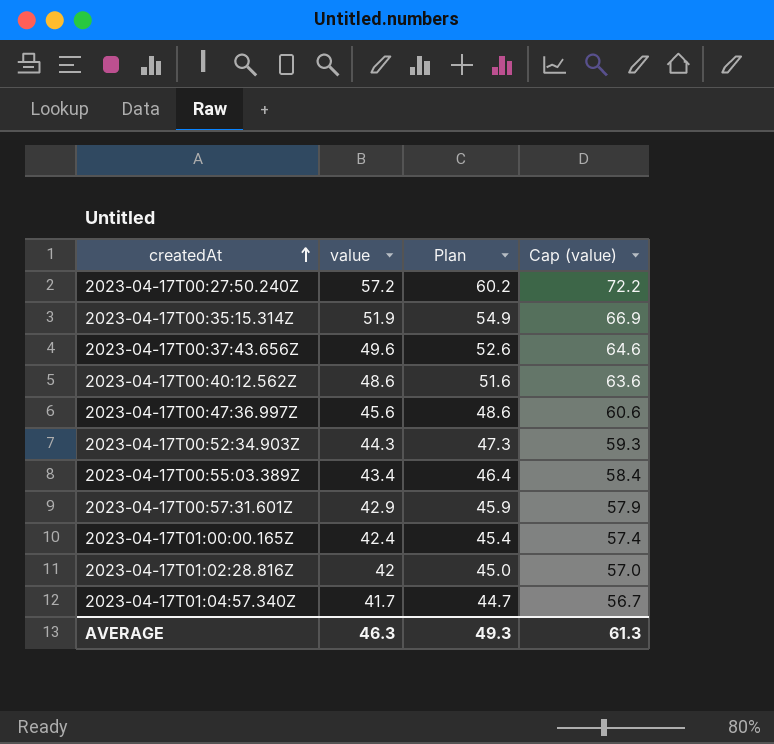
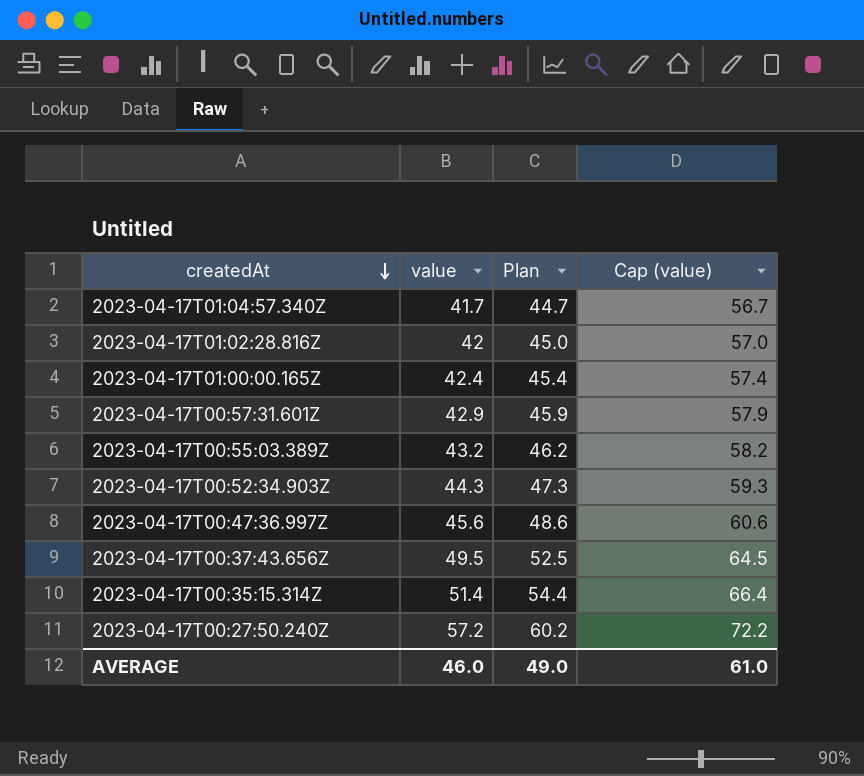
row order: createdAt ascending -> createdAt descending
row 2023-04-17T00:40:12.562Z: 48.6 | 51.6 | 63.6 -> none
2023-04-17T00:55:03.389Z | value: 43.4 -> 43.2
2023-04-17T00:55:03.389Z | Plan: 46.4 -> 46.2
2023-04-17T00:55:03.389Z | Cap (value): 58.4 -> 58.2
2023-04-17T00:37:43.656Z | value: 49.6 -> 49.5
2023-04-17T00:37:43.656Z | Plan: 52.6 -> 52.5
2023-04-17T00:37:43.656Z | Cap (value): 64.6 -> 64.5
2023-04-17T00:35:15.314Z | value: 51.9 -> 51.4
2023-04-17T00:35:15.314Z | Plan: 54.9 -> 54.4
2023-04-17T00:35:15.314Z | Cap (value): 66.9 -> 66.4
AVERAGE | value: 46.3 -> 46.0
AVERAGE | Plan: 49.3 -> 49.0
AVERAGE | Cap (value): 61.3 -> 61.0

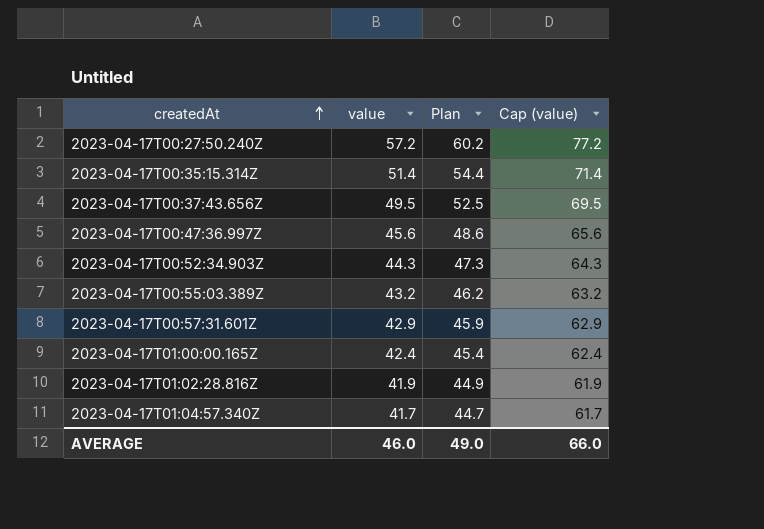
row order: createdAt descending -> createdAt ascending
column Cap (value) | formula: [value] + 15 -> [value] + 20
2023-04-17T01:02:28.816Z | value: 42 -> 41.9
2023-04-17T01:02:28.816Z | Plan: 45.0 -> 44.9
AVERAGE | Cap (value): 61.0 -> 66.0

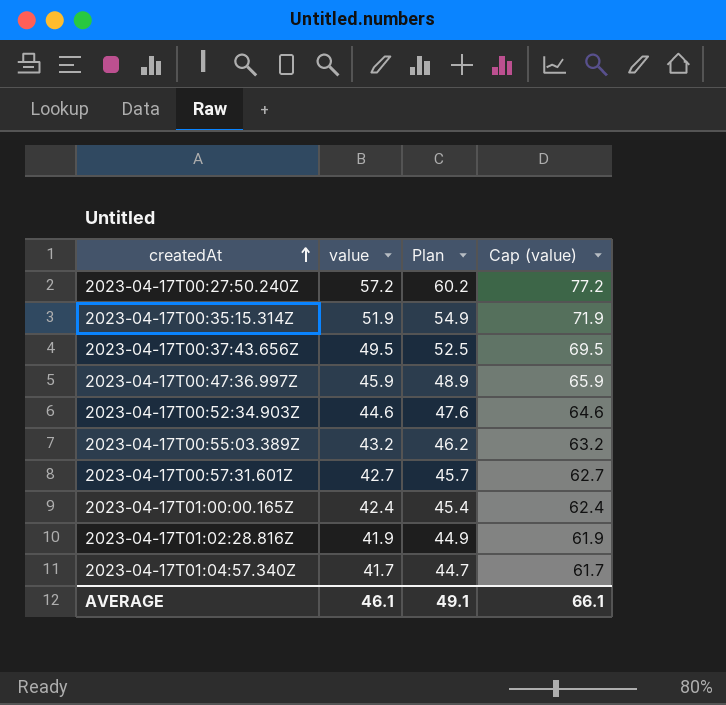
2023-04-17T00:35:15.314Z | value: 51.4 -> 51.9
2023-04-17T00:35:15.314Z | Plan: 54.4 -> 54.9
2023-04-17T00:35:15.314Z | Cap (value): 71.4 -> 71.9
2023-04-17T00:47:36.997Z | value: 45.6 -> 45.9
2023-04-17T00:47:36.997Z | Plan: 48.6 -> 48.9
2023-04-17T00:47:36.997Z | Cap (value): 65.6 -> 65.9
2023-04-17T00:52:34.903Z | value: 44.3 -> 44.6
2023-04-17T00:52:34.903Z | Plan: 47.3 -> 47.6
2023-04-17T00:52:34.903Z | Cap (value): 64.3 -> 64.6
2023-04-17T00:57:31.601Z | value: 42.9 -> 42.7
2023-04-17T00:57:31.601Z | Plan: 45.9 -> 45.7
2023-04-17T00:57:31.601Z | Cap (value): 62.9 -> 62.7
AVERAGE | value: 46.0 -> 46.1
AVERAGE | Plan: 49.0 -> 49.1
AVERAGE | Cap (value): 66.0 -> 66.1

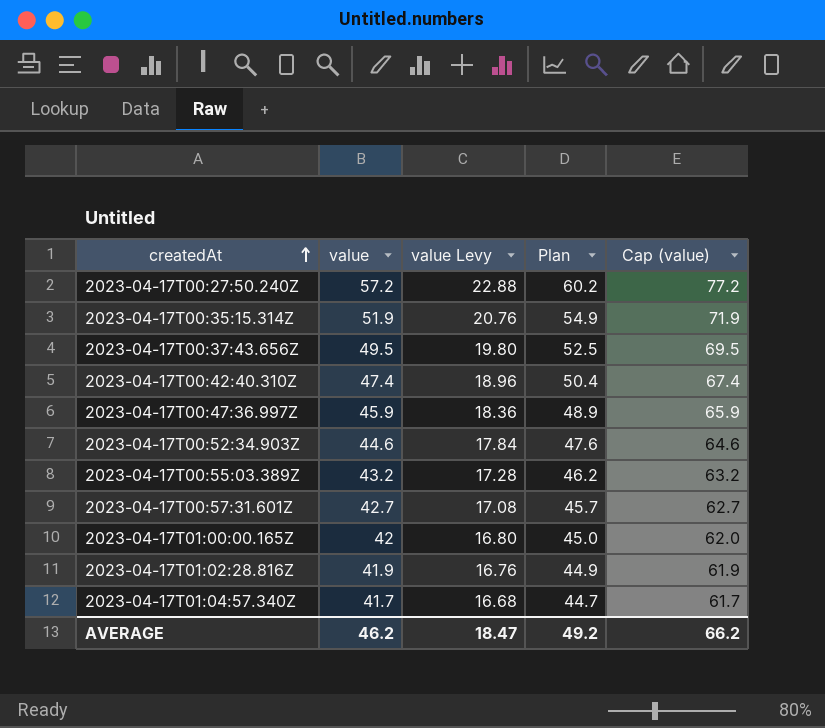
column value Levy | formula: none -> [value] * 0.4
row 2023-04-17T00:42:40.310Z: none -> 47.4 | 18.96 | 50.4 | 67.4
2023-04-17T01:00:00.165Z | value: 42.4 -> 42
2023-04-17T01:00:00.165Z | Plan: 45.4 -> 45.0
2023-04-17T01:00:00.165Z | Cap (value): 62.4 -> 62.0
AVERAGE | value: 46.1 -> 46.2
AVERAGE | Plan: 49.1 -> 49.2
AVERAGE | Cap (value): 66.1 -> 66.2

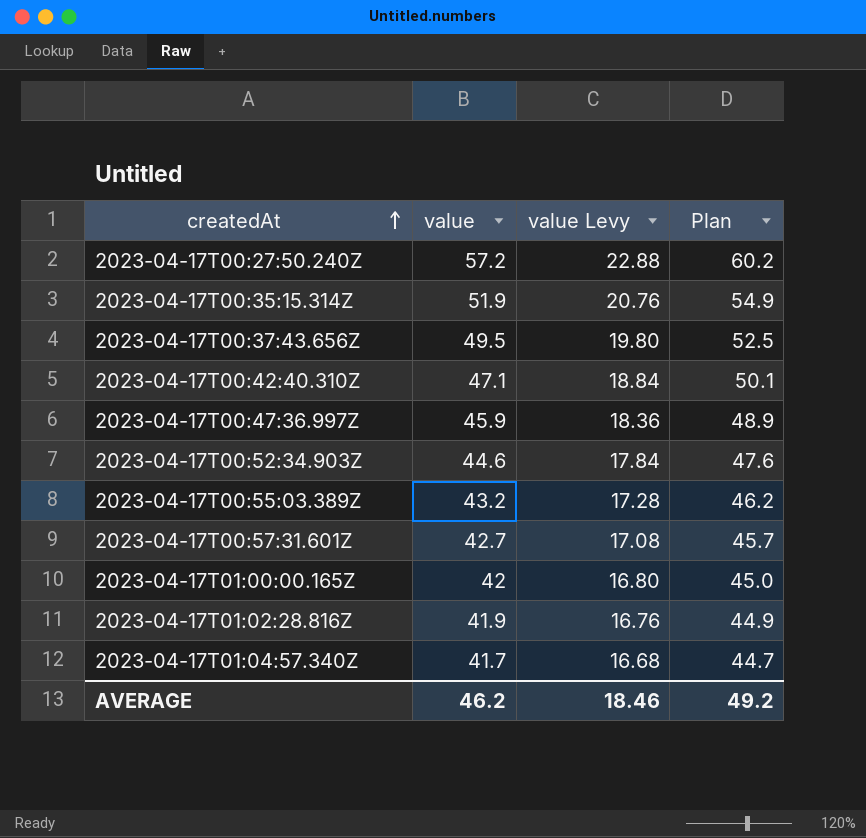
column Cap (value) | formula: [value] + 20 -> none
2023-04-17T00:42:40.310Z | value: 47.4 -> 47.1
2023-04-17T00:42:40.310Z | value Levy: 18.96 -> 18.84
2023-04-17T00:42:40.310Z | Plan: 50.4 -> 50.1
AVERAGE | value Levy: 18.47 -> 18.46

